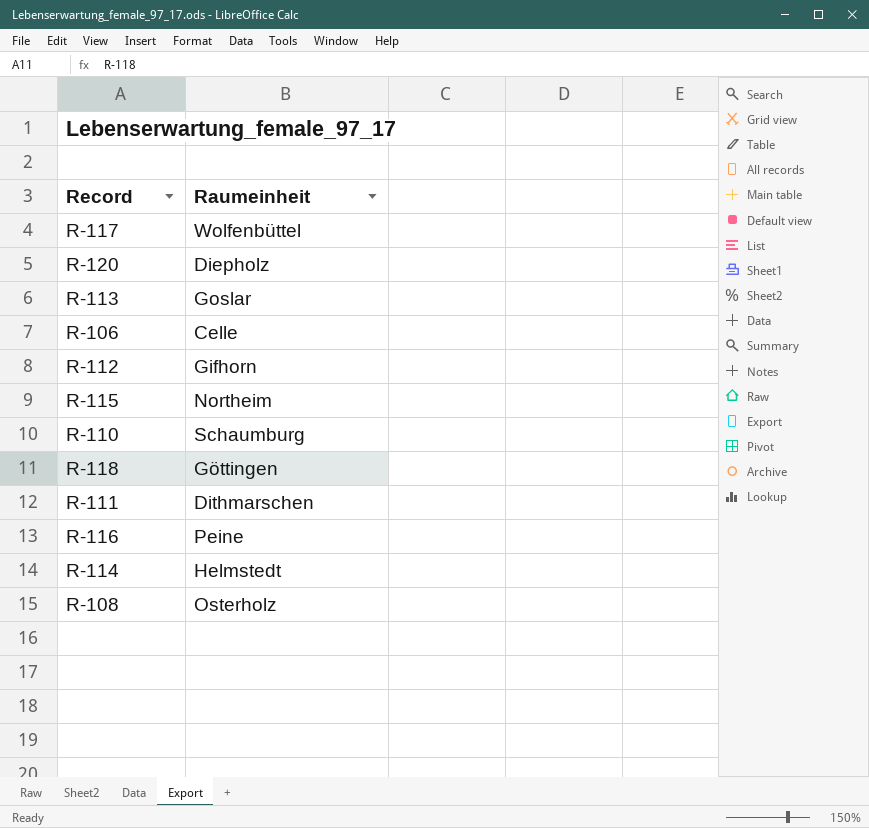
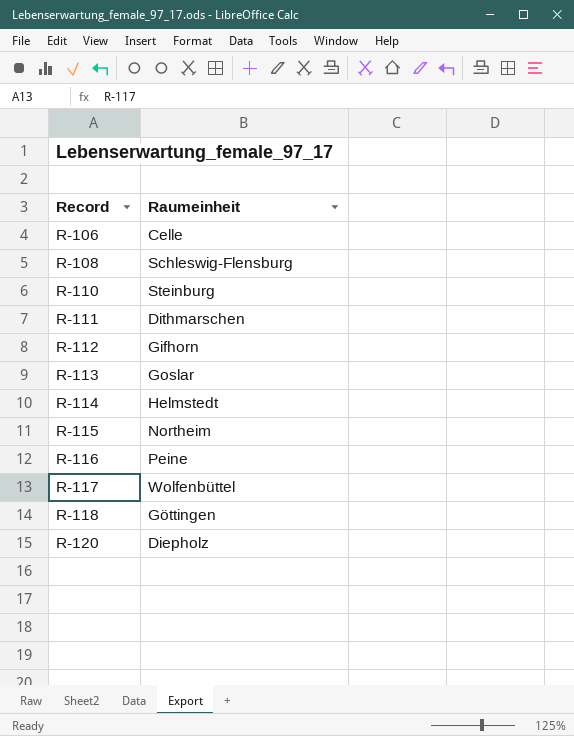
row order: none -> Record ascending
R-108 | Raumeinheit: Osterholz -> Schleswig-Flensburg
R-110 | Raumeinheit: Schaumburg -> Steinburg

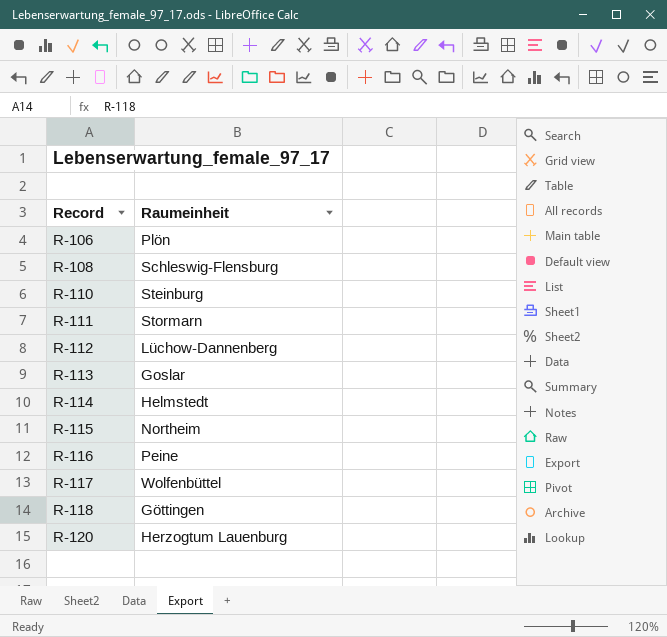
R-106 | Raumeinheit: Celle -> Plön
R-111 | Raumeinheit: Dithmarschen -> Stormarn
R-112 | Raumeinheit: Gifhorn -> Lüchow-Dannenberg
R-120 | Raumeinheit: Diepholz -> Herzogtum Lauenburg

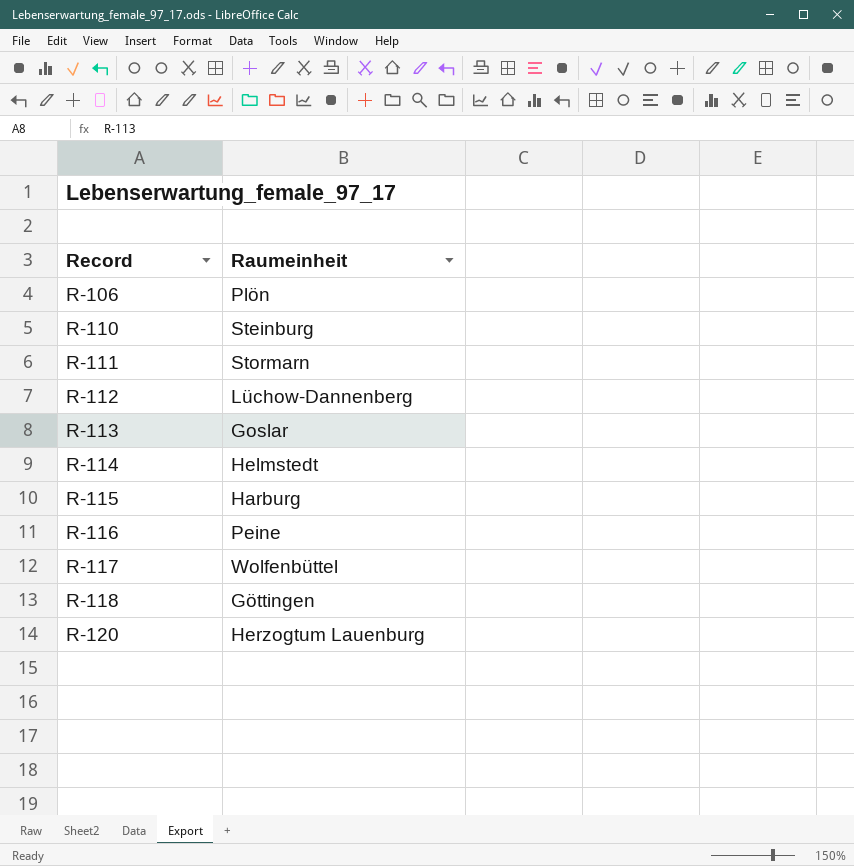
row R-108: Schleswig-Flensburg -> none
R-115 | Raumeinheit: Northeim -> Harburg

